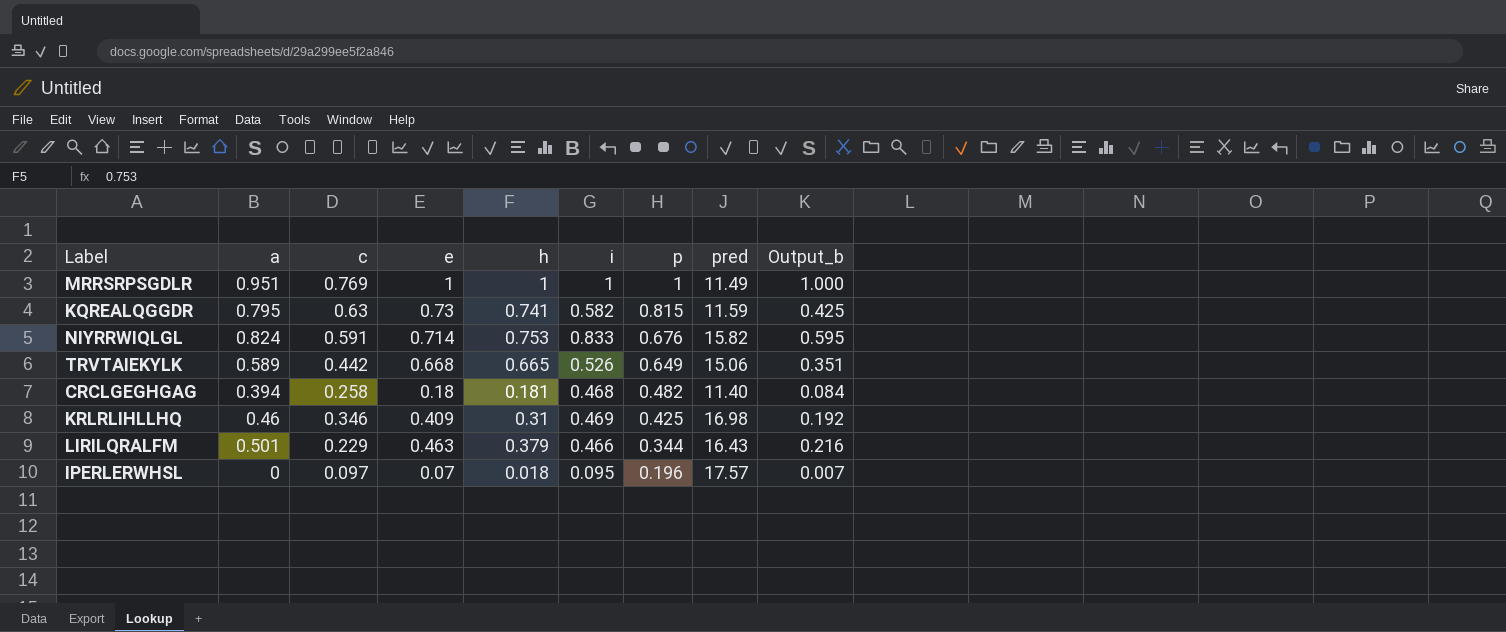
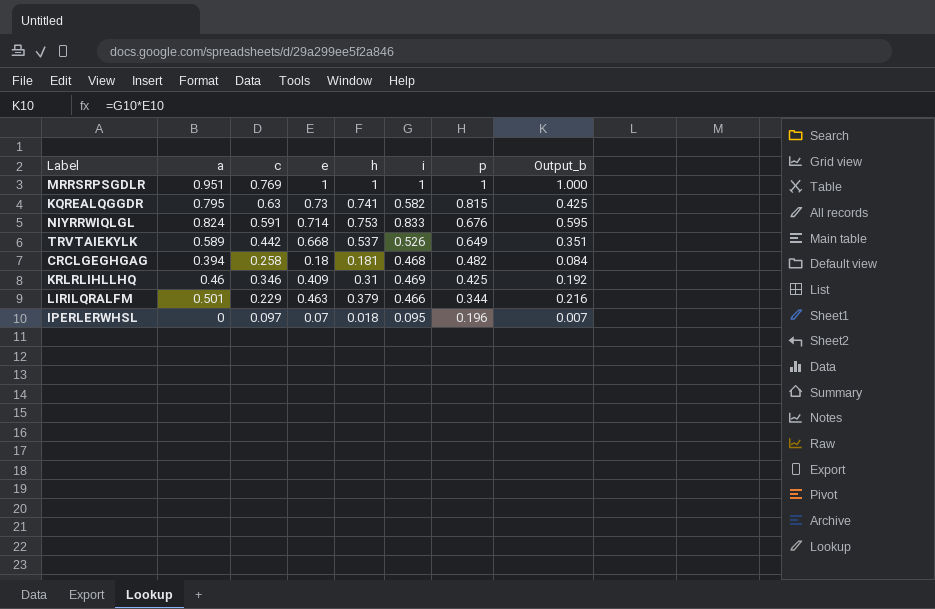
column pred | position: 8 -> none
TRVTAIEKYLK | h: 0.665 -> 0.537

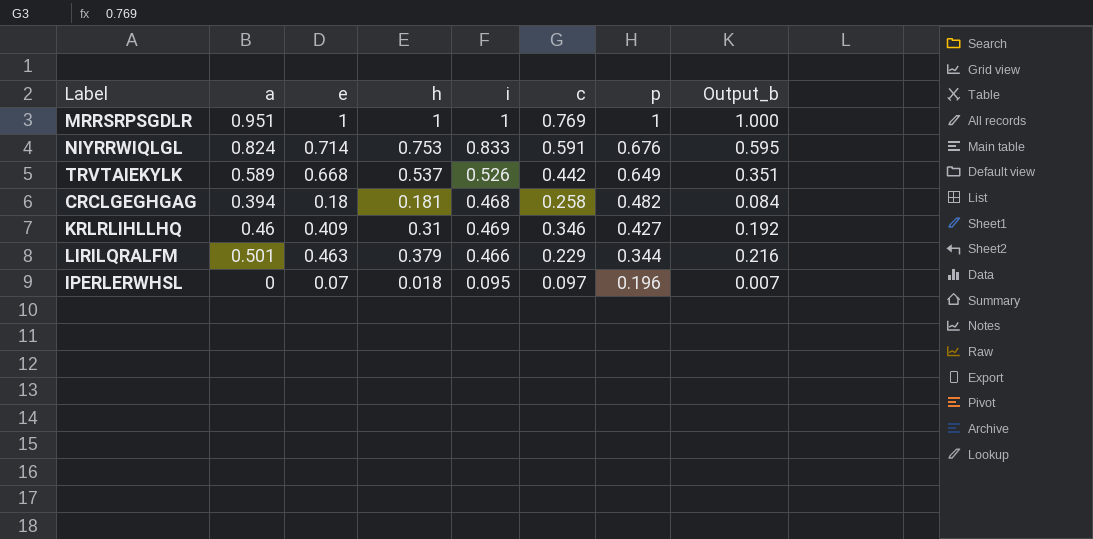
column c | position: 3 -> 6
row KQREALQGGDR: 0.795 | 0.63 | 0.73 | 0.741 | 0.582 | 0.815 | 0.425 -> none
KRLRLIHLLHQ | p: 0.425 -> 0.427

